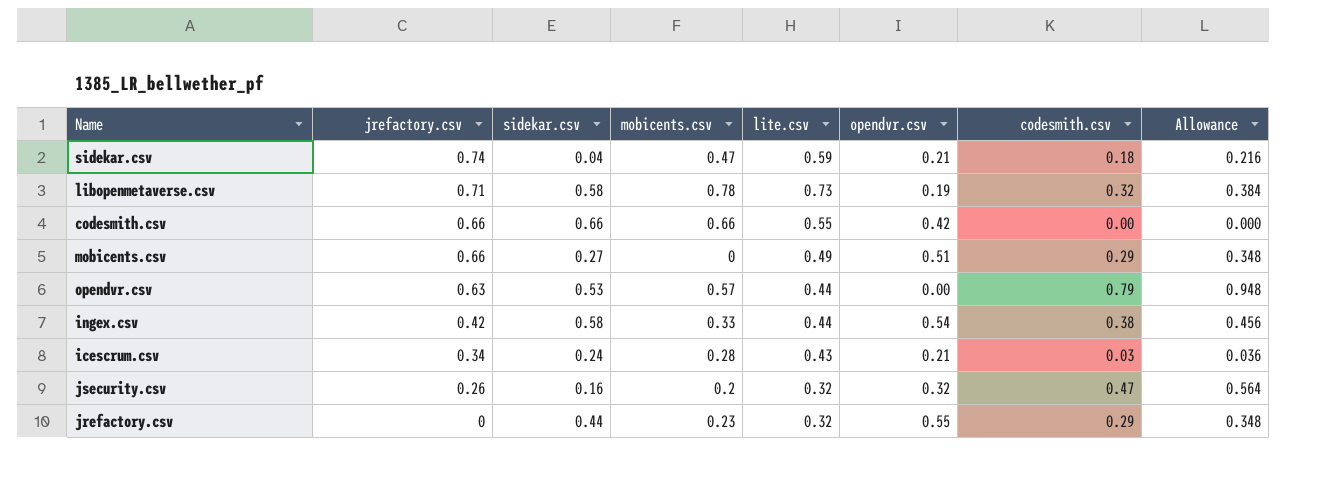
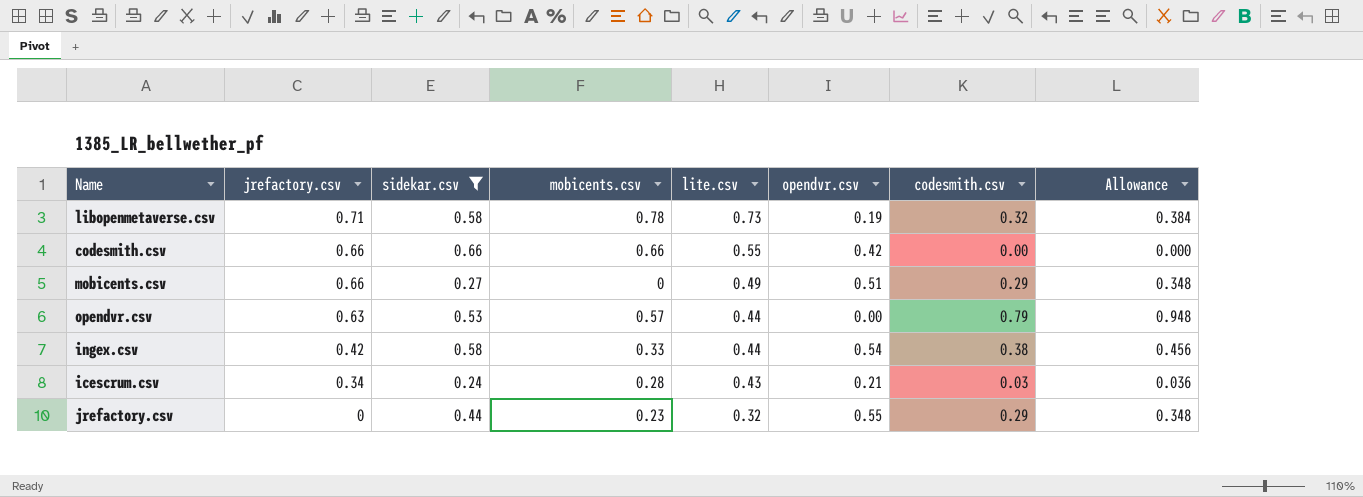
filter: none -> sidekar.csv >= 0.24

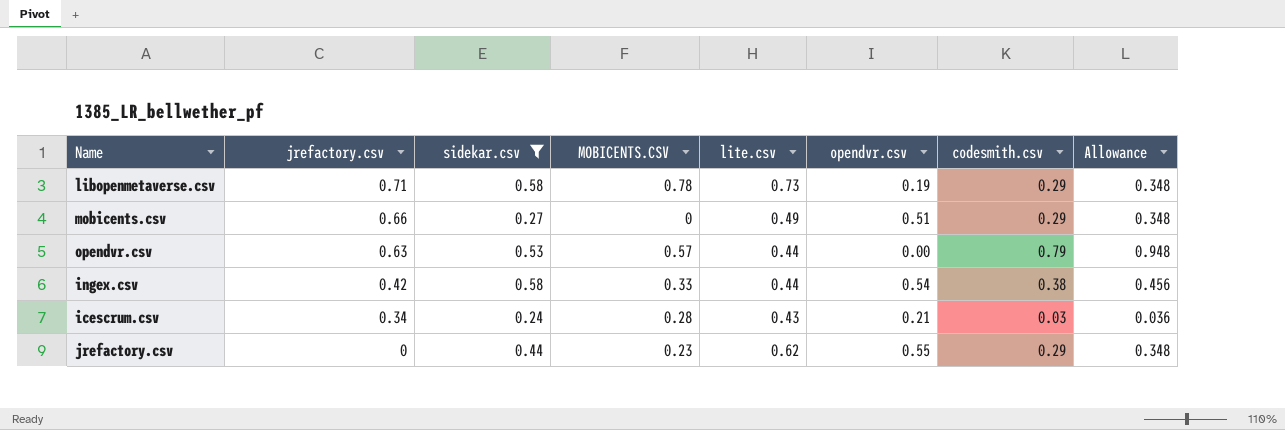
column name: mobicents.csv -> MOBICENTS.CSV
row codesmith.csv: 0.66 | 0.66 | 0.66 | 0.55 | 0.42 | 0.00 | 0.000 -> none
libopenmetaverse.csv | codesmith.csv: 0.32 -> 0.29
libopenmetaverse.csv | Allowance: 0.384 -> 0.348
jrefactory.csv | lite.csv: 0.32 -> 0.62

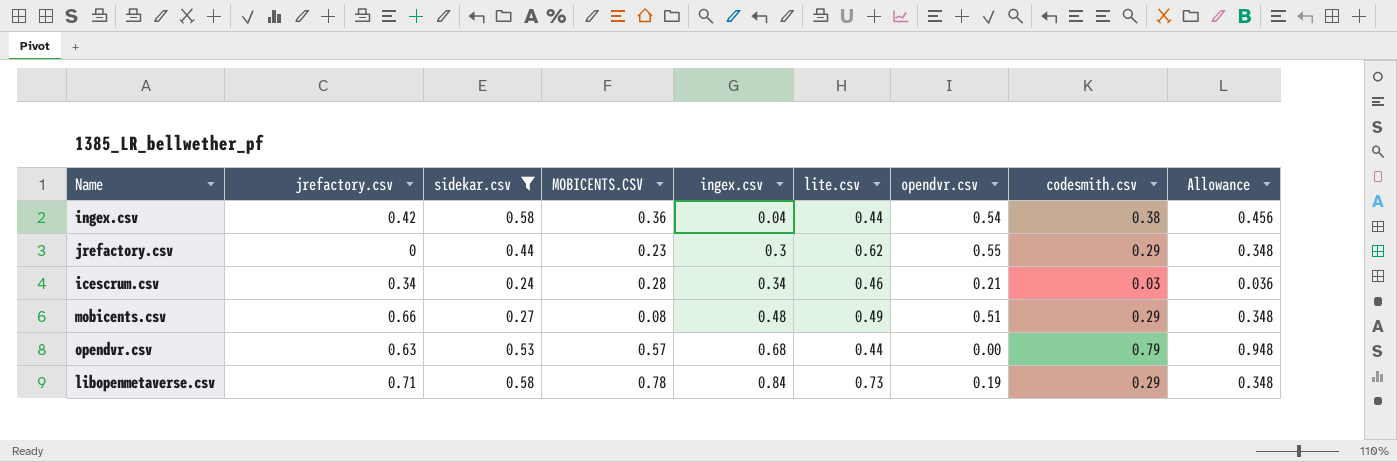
row order: jrefactory.csv descending -> ingex.csv ascending
column ingex.csv | position: none -> 5
ingex.csv | MOBICENTS.CSV: 0.33 -> 0.36
icescrum.csv | lite.csv: 0.43 -> 0.46
mobicents.csv | MOBICENTS.CSV: 0 -> 0.08

